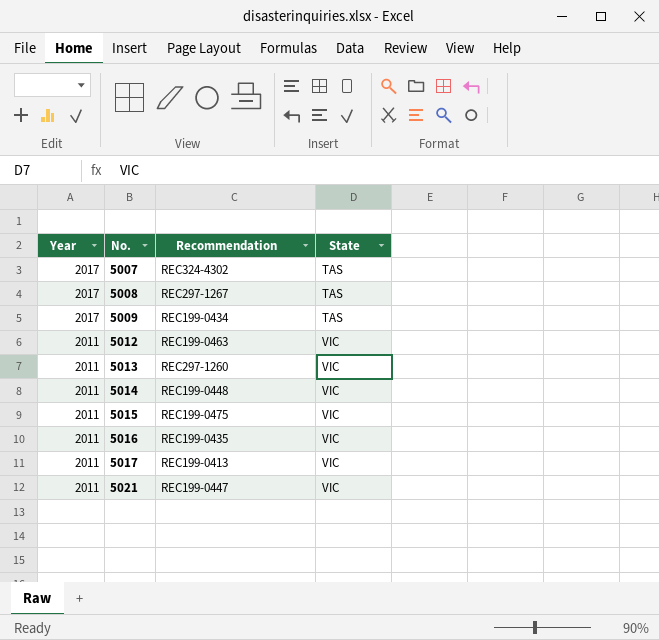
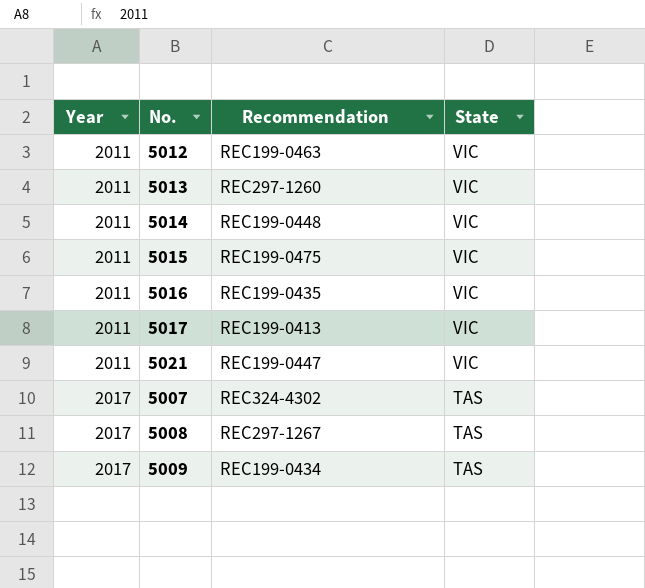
row order: Year descending -> Year ascending

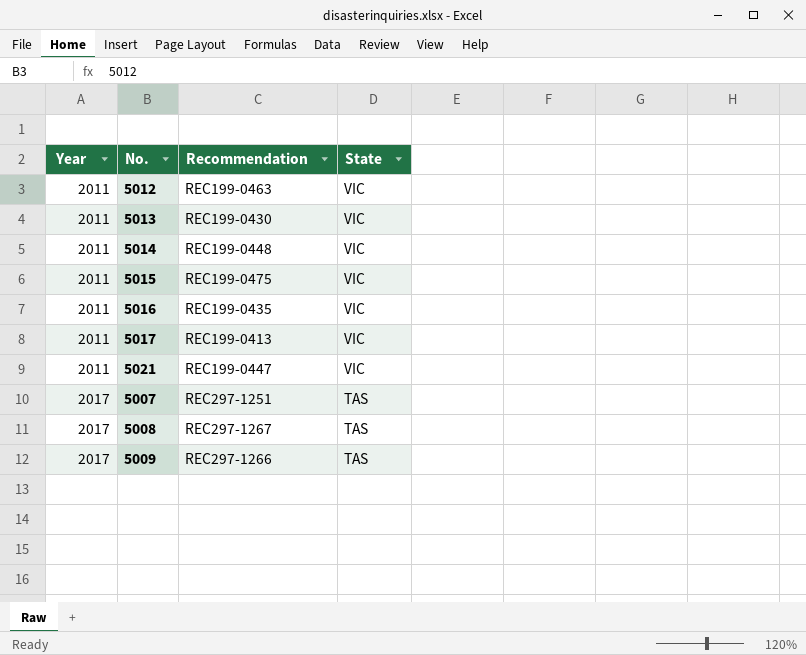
5013 | Recommendation: REC297-1260 -> REC199-0430
5007 | Recommendation: REC324-4302 -> REC297-1251
5009 | Recommendation: REC199-0434 -> REC297-1266

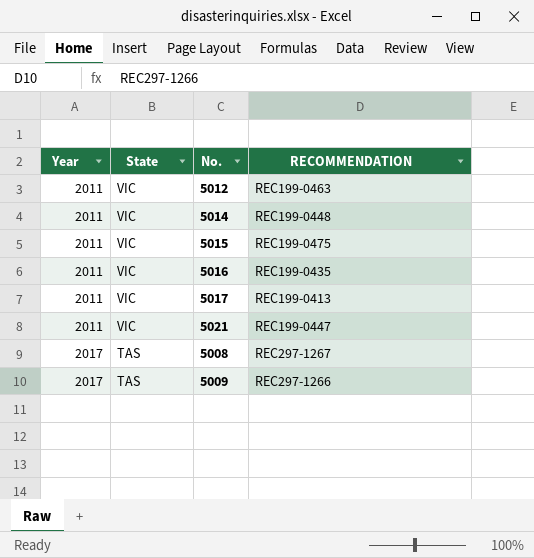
column State | position: 4 -> 2
column name: Recommendation -> RECOMMENDATION
row 5013: 2011 | REC199-0430 | VIC -> none
row 5007: 2017 | REC297-1251 | TAS -> none

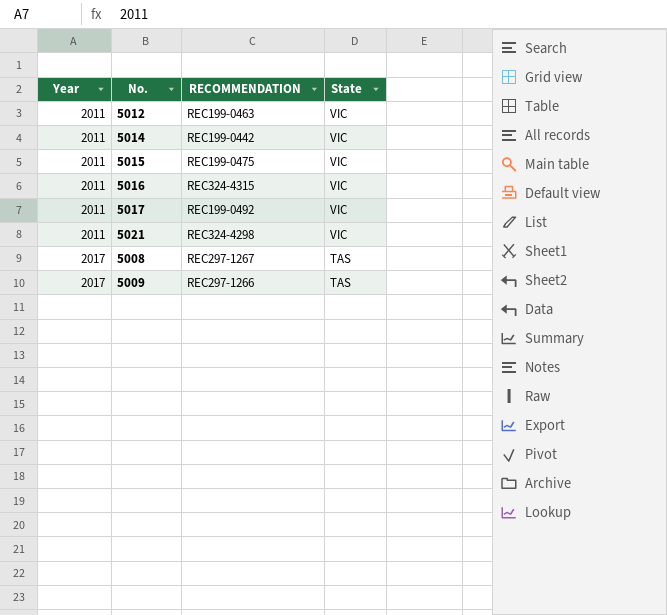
column State | position: 2 -> 4
5014 | RECOMMENDATION: REC199-0448 -> REC199-0442
5016 | RECOMMENDATION: REC199-0435 -> REC324-4315
5017 | RECOMMENDATION: REC199-0413 -> REC199-0492
5021 | RECOMMENDATION: REC199-0447 -> REC324-4298

